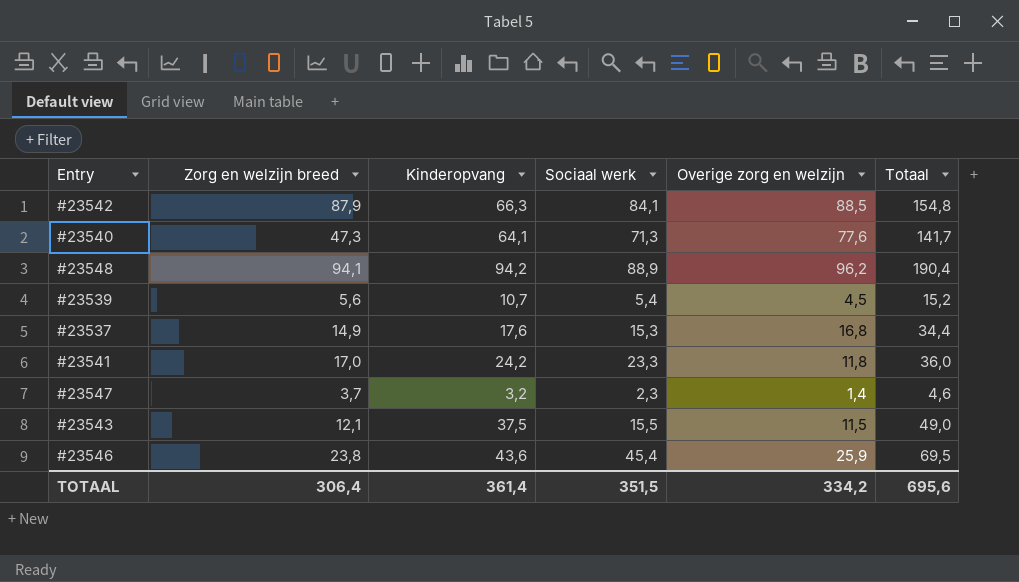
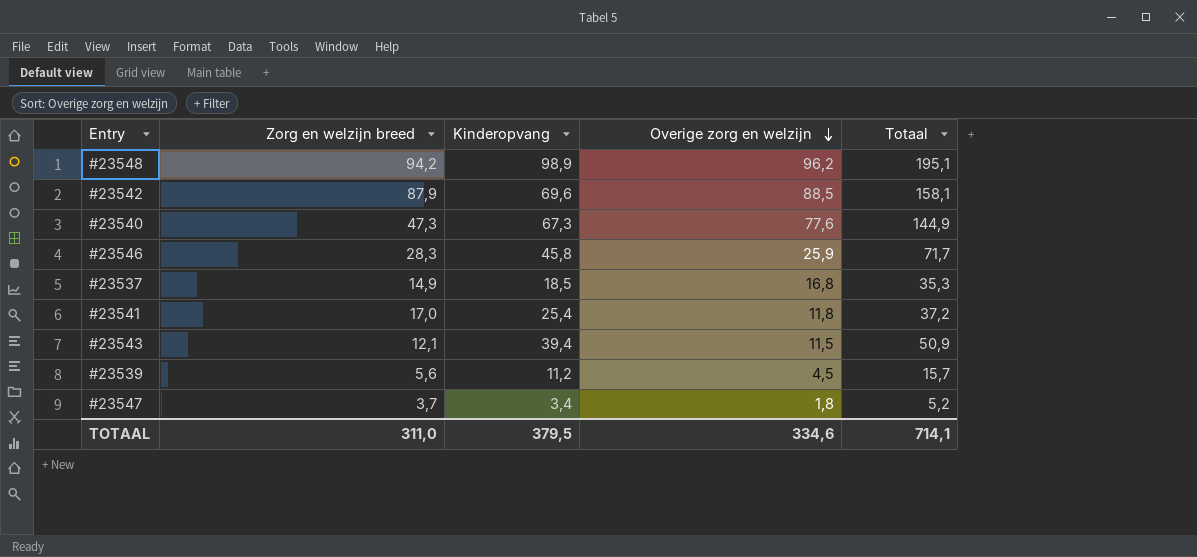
row order: none -> Overige zorg en welzijn descending
column Sociaal werk | position: 4 -> none
#23548 | Zorg en welzijn breed: 94,1 -> 94,2
#23548 | Kinderopvang: 94,2 -> 98,9
#23548 | Totaal: 190,4 -> 195,1
#23542 | Kinderopvang: 66,3 -> 69,6
#23542 | Totaal: 154,8 -> 158,1
#23540 | Kinderopvang: 64,1 -> 67,3
#23540 | Totaal: 141,7 -> 144,9
#23546 | Zorg en welzijn breed: 23,8 -> 28,3
#23546 | Kinderopvang: 43,6 -> 45,8
#23546 | Totaal: 69,5 -> 71,7
#23537 | Kinderopvang: 17,6 -> 18,5
#23537 | Totaal: 34,4 -> 35,3
#23541 | Kinderopvang: 24,2 -> 25,4
#23541 | Totaal: 36,0 -> 37,2
#23543 | Kinderopvang: 37,5 -> 39,4
#23543 | Totaal: 49,0 -> 50,9
#23539 | Kinderopvang: 10,7 -> 11,2
#23539 | Totaal: 15,2 -> 15,7
#23547 | Kinderopvang: 3,2 -> 3,4
#23547 | Overige zorg en welzijn: 1,4 -> 1,8
#23547 | Totaal: 4,6 -> 5,2
TOTAAL | Zorg en welzijn breed: 306,4 -> 311,0
TOTAAL | Kinderopvang: 361,4 -> 379,5
TOTAAL | Overige zorg en welzijn: 334,2 -> 334,6
TOTAAL | Totaal: 695,6 -> 714,1

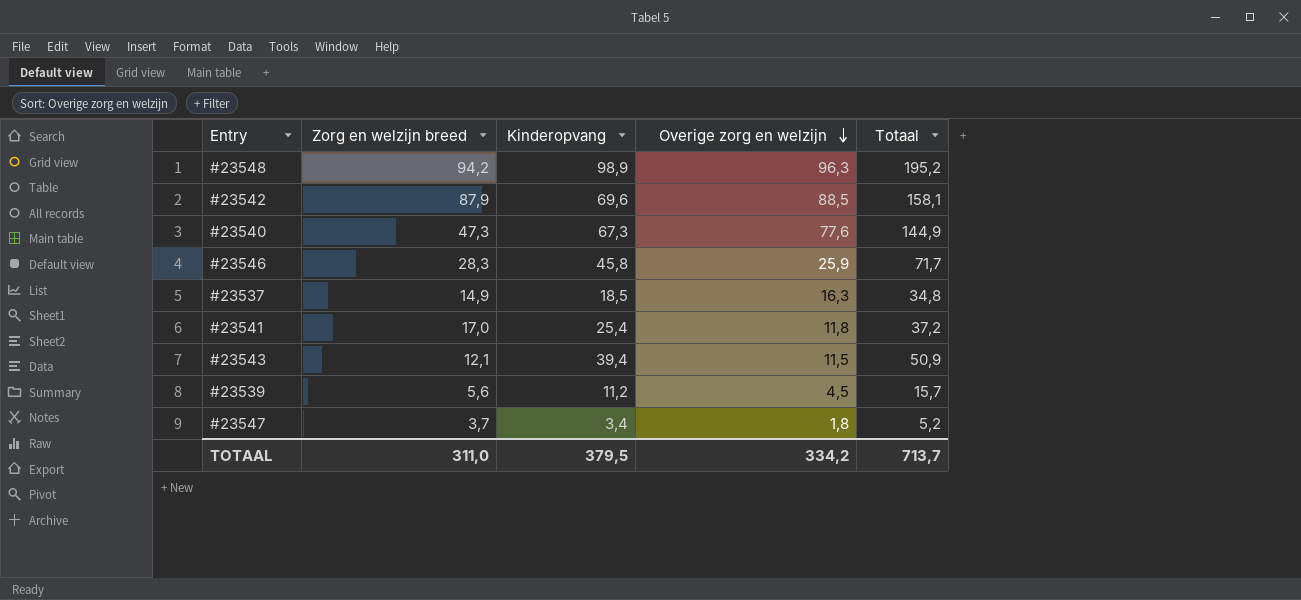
#23548 | Overige zorg en welzijn: 96,2 -> 96,3
#23548 | Totaal: 195,1 -> 195,2
#23537 | Overige zorg en welzijn: 16,8 -> 16,3
#23537 | Totaal: 35,3 -> 34,8
TOTAAL | Overige zorg en welzijn: 334,6 -> 334,2
TOTAAL | Totaal: 714,1 -> 713,7

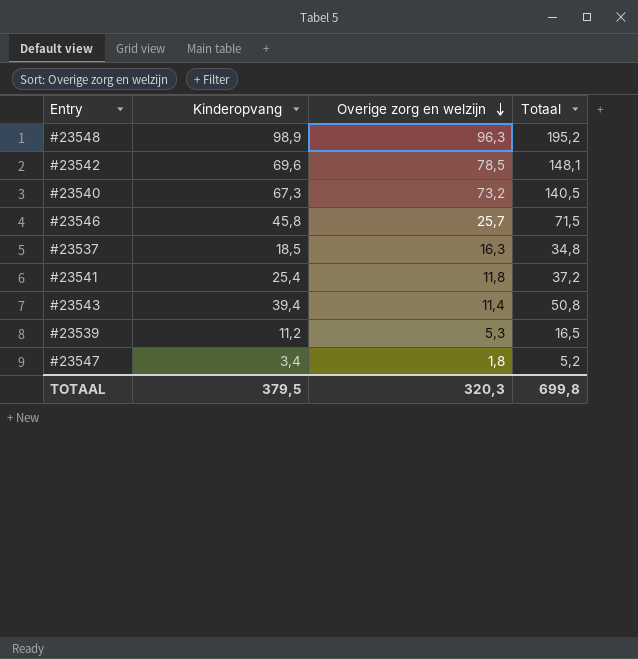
column Zorg en welzijn breed | position: 2 -> none
#23542 | Overige zorg en welzijn: 88,5 -> 78,5
#23542 | Totaal: 158,1 -> 148,1
#23540 | Overige zorg en welzijn: 77,6 -> 73,2
#23540 | Totaal: 144,9 -> 140,5
#23546 | Overige zorg en welzijn: 25,9 -> 25,7
#23546 | Totaal: 71,7 -> 71,5
#23543 | Overige zorg en welzijn: 11,5 -> 11,4
#23543 | Totaal: 50,9 -> 50,8
#23539 | Overige zorg en welzijn: 4,5 -> 5,3
#23539 | Totaal: 15,7 -> 16,5
TOTAAL | Overige zorg en welzijn: 334,2 -> 320,3
TOTAAL | Totaal: 713,7 -> 699,8

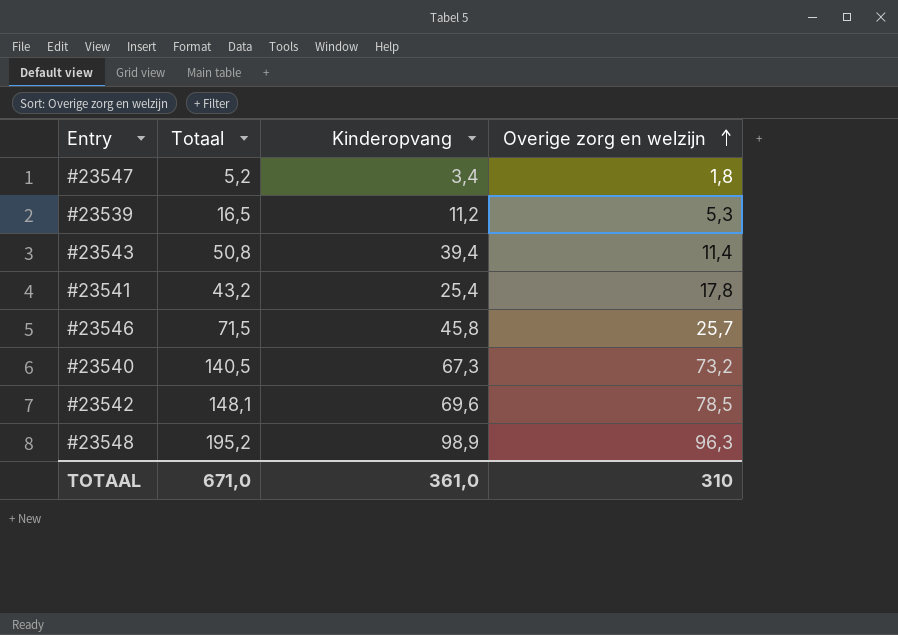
row order: Overige zorg en welzijn descending -> Overige zorg en welzijn ascending
column Totaal | position: 4 -> 2
row #23537: 18,5 | 16,3 | 34,8 -> none
#23541 | Totaal: 37,2 -> 43,2
#23541 | Overige zorg en welzijn: 11,8 -> 17,8
TOTAAL | Totaal: 699,8 -> 671,0
TOTAAL | Kinderopvang: 379,5 -> 361,0
TOTAAL | Overige zorg en welzijn: 320,3 -> 310

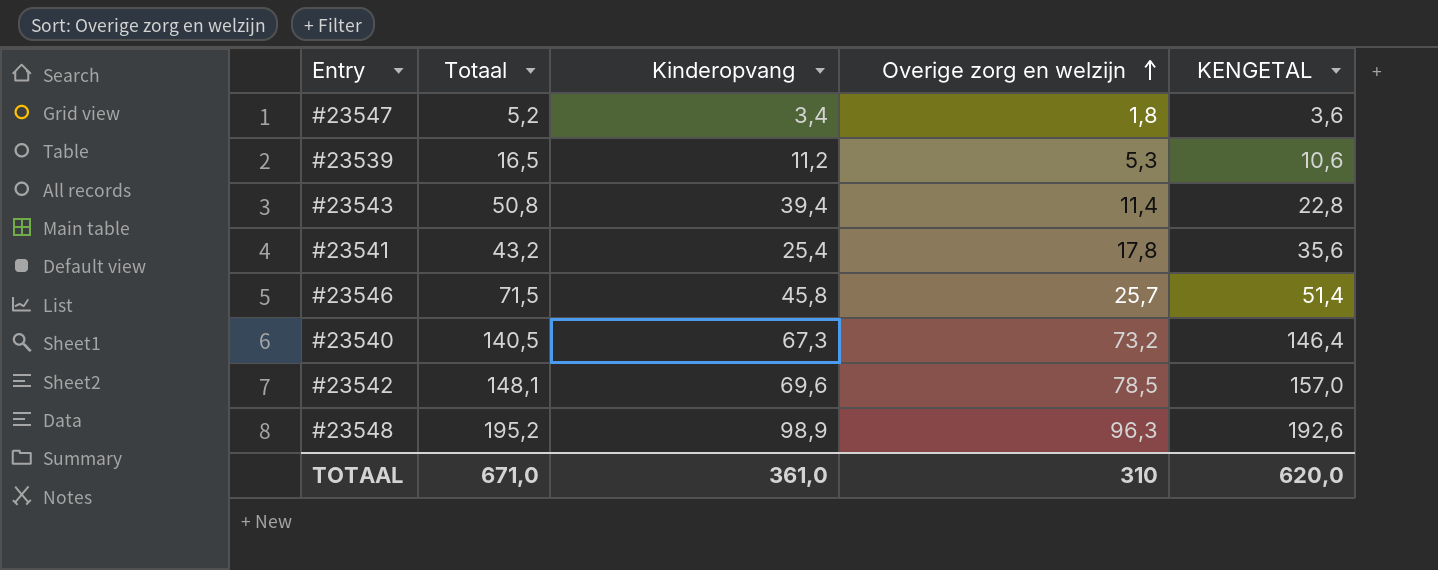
column KENGETAL | formula: none -> [Overige zorg en welzijn] * 2

